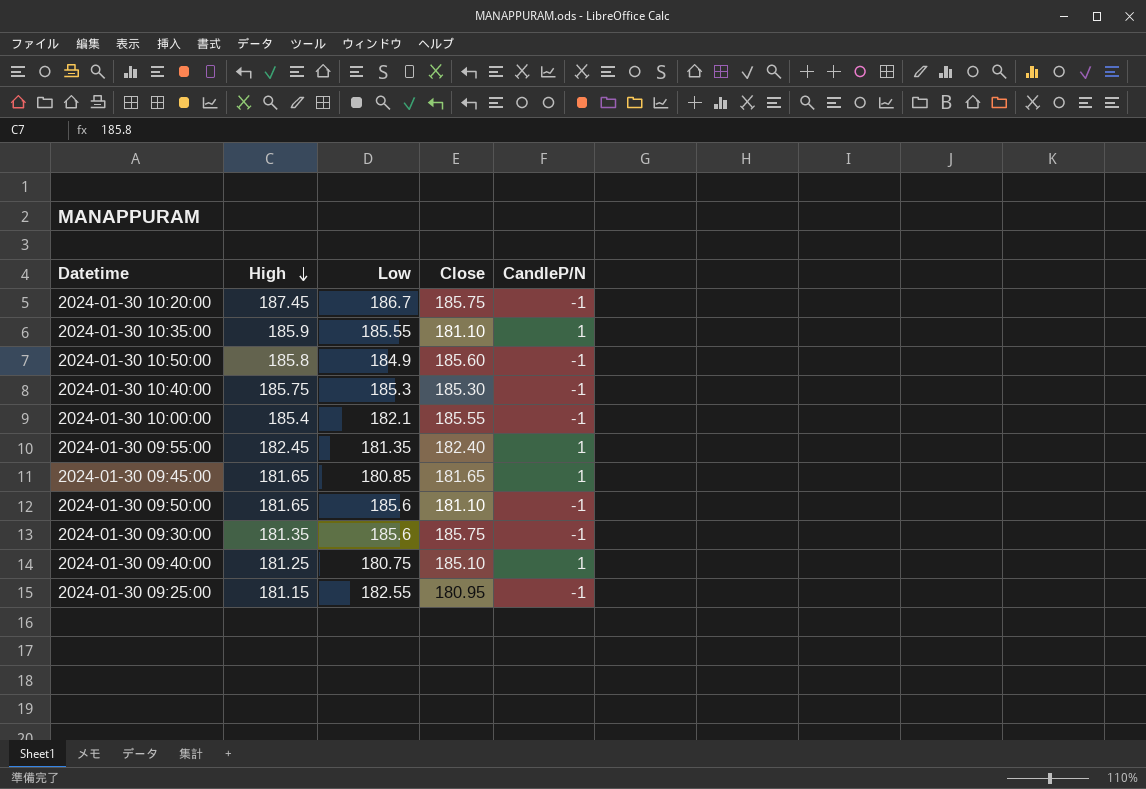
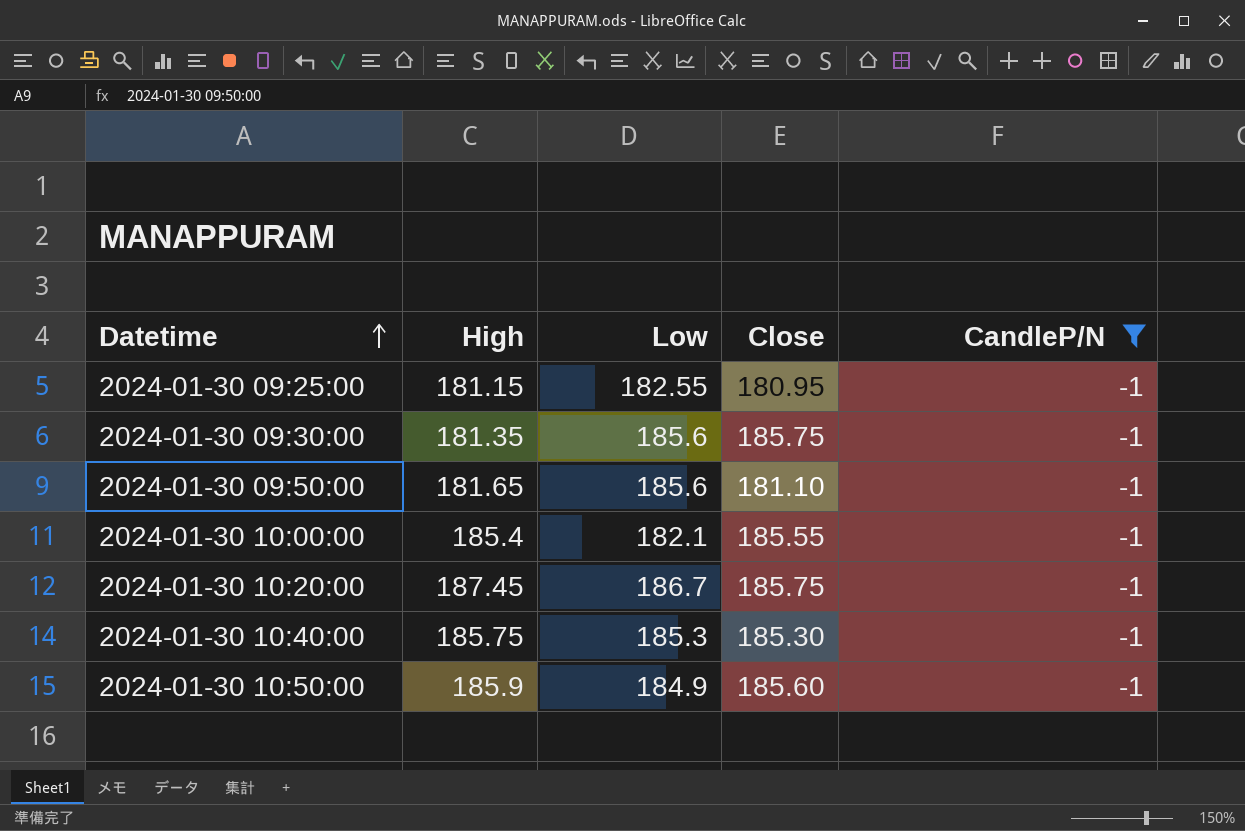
filter: none -> CandleP/N = -1
row order: High descending -> Datetime ascending
2024-01-30 10:50:00 | High: 185.8 -> 185.9

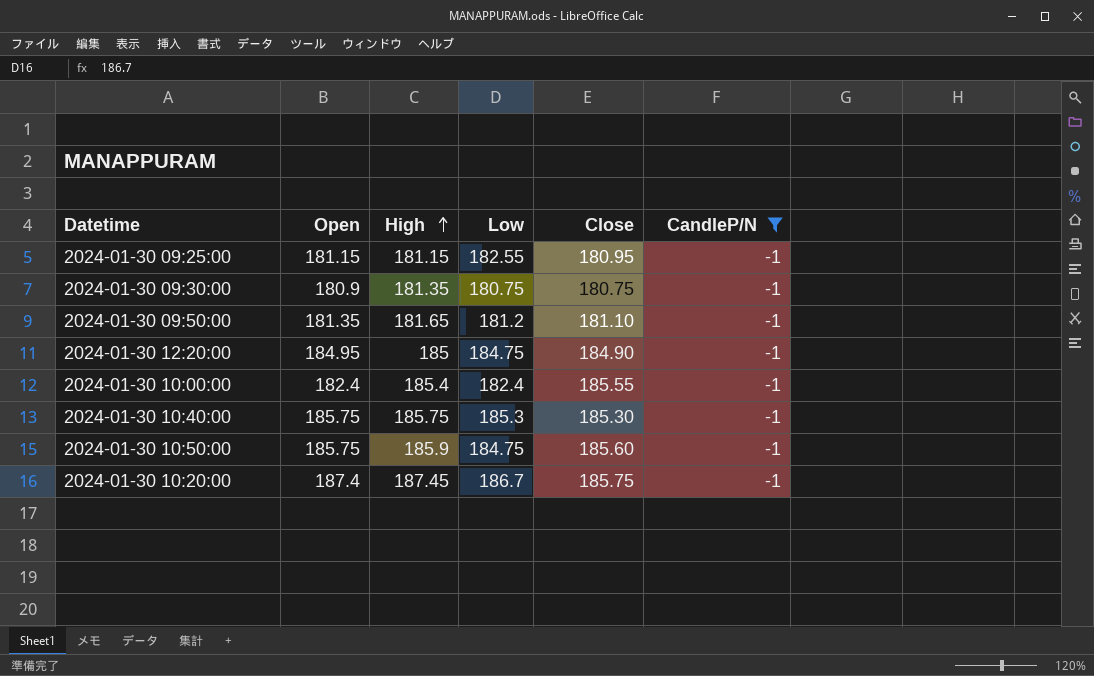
row order: Datetime ascending -> High ascending
column Open | position: none -> 2
2024-01-30 09:30:00 | Low: 185.6 -> 180.75
2024-01-30 09:30:00 | Close: 185.75 -> 180.75
2024-01-30 09:50:00 | Low: 185.6 -> 181.2
row 2024-01-30 12:20:00: none -> 184.95 | 185 | 184.75 | 184.90 | -1
2024-01-30 10:00:00 | Low: 182.1 -> 182.4
2024-01-30 10:50:00 | Low: 184.9 -> 184.75

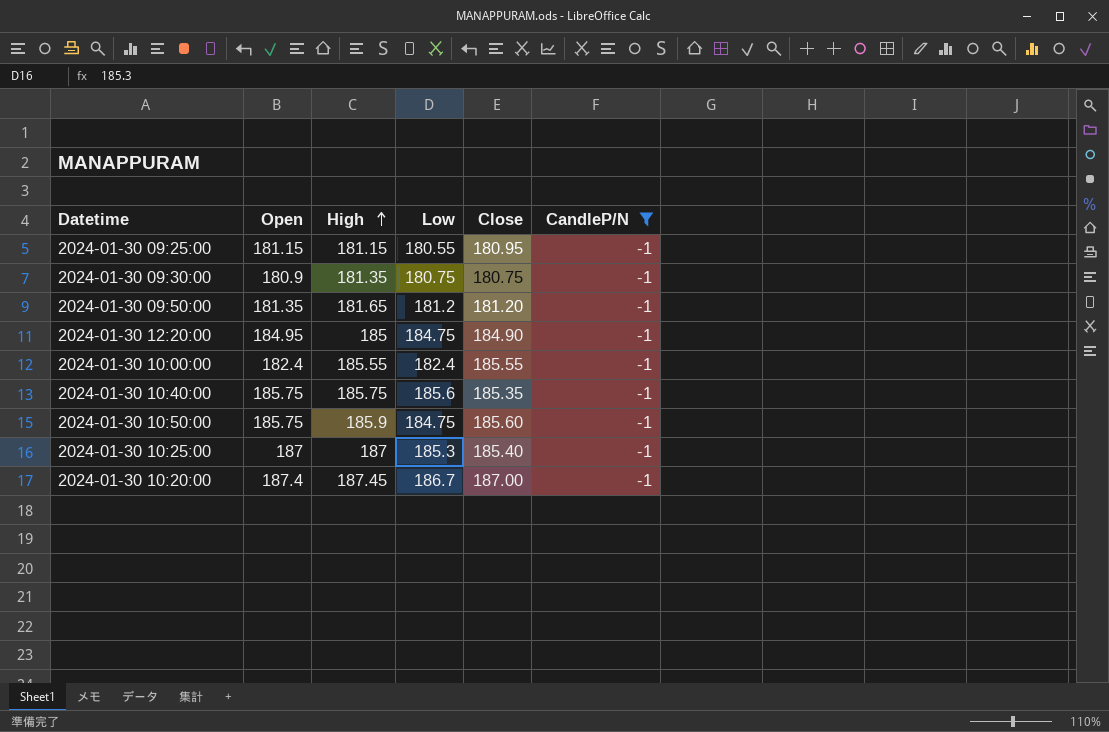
2024-01-30 09:25:00 | Low: 182.55 -> 180.55
2024-01-30 09:50:00 | Close: 181.10 -> 181.20
2024-01-30 10:00:00 | High: 185.4 -> 185.55
2024-01-30 10:40:00 | Low: 185.3 -> 185.6
2024-01-30 10:40:00 | Close: 185.30 -> 185.35
row 2024-01-30 10:25:00: none -> 187 | 187 | 185.3 | 185.40 | -1
2024-01-30 10:20:00 | Close: 185.75 -> 187.00

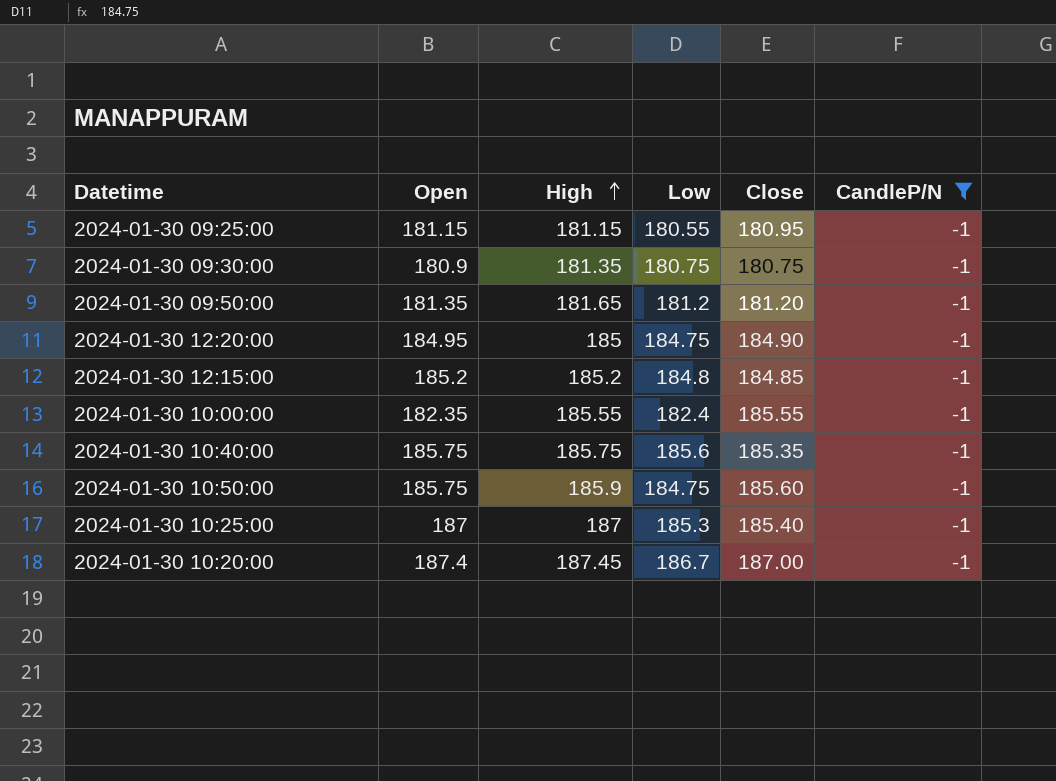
row 2024-01-30 12:15:00: none -> 185.2 | 185.2 | 184.8 | 184.85 | -1
2024-01-30 10:00:00 | Open: 182.4 -> 182.35

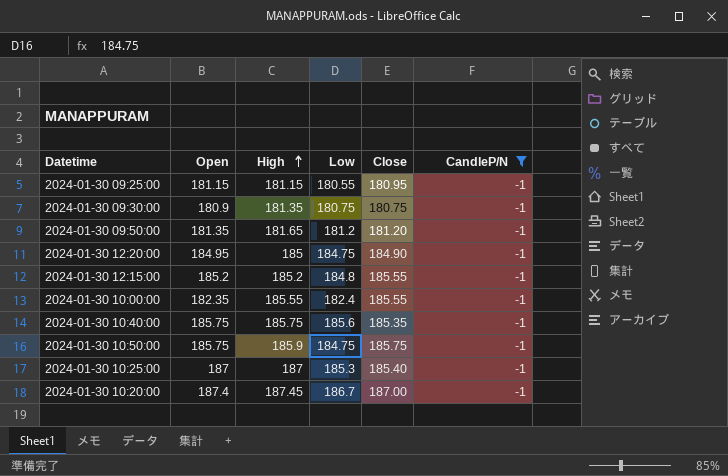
2024-01-30 12:15:00 | Close: 184.85 -> 185.55
2024-01-30 10:50:00 | Close: 185.60 -> 185.75

